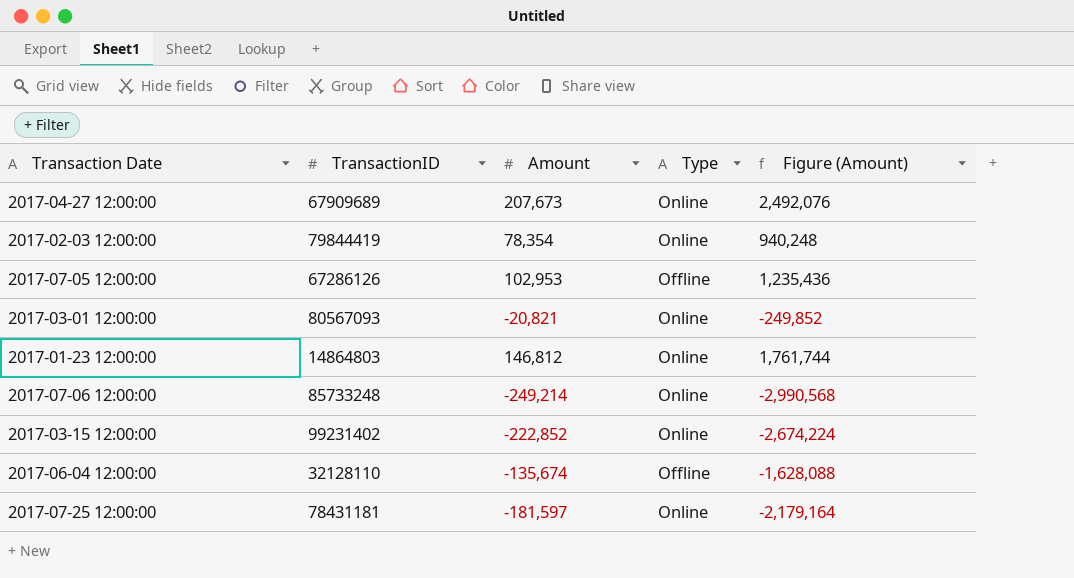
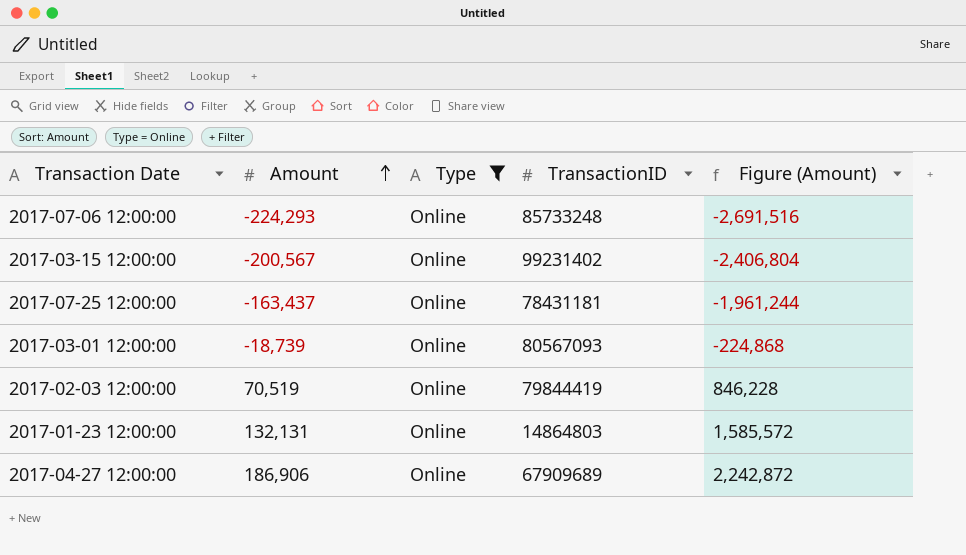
filter: none -> Type = Online
row order: none -> Amount ascending
column TransactionID | position: 2 -> 4
2017-07-06 12:00:00 | Amount: -249,214 -> -224,293
2017-07-06 12:00:00 | Figure (Amount): -2,990,568 -> -2,691,516
2017-03-15 12:00:00 | Amount: -222,852 -> -200,567
2017-03-15 12:00:00 | Figure (Amount): -2,674,224 -> -2,406,804
2017-07-25 12:00:00 | Amount: -181,597 -> -163,437
2017-07-25 12:00:00 | Figure (Amount): -2,179,164 -> -1,961,244
2017-03-01 12:00:00 | Amount: -20,821 -> -18,739
2017-03-01 12:00:00 | Figure (Amount): -249,852 -> -224,868
2017-02-03 12:00:00 | Amount: 78,354 -> 70,519
2017-02-03 12:00:00 | Figure (Amount): 940,248 -> 846,228
2017-01-23 12:00:00 | Amount: 146,812 -> 132,131
2017-01-23 12:00:00 | Figure (Amount): 1,761,744 -> 1,585,572
2017-04-27 12:00:00 | Amount: 207,673 -> 186,906
2017-04-27 12:00:00 | Figure (Amount): 2,492,076 -> 2,242,872

